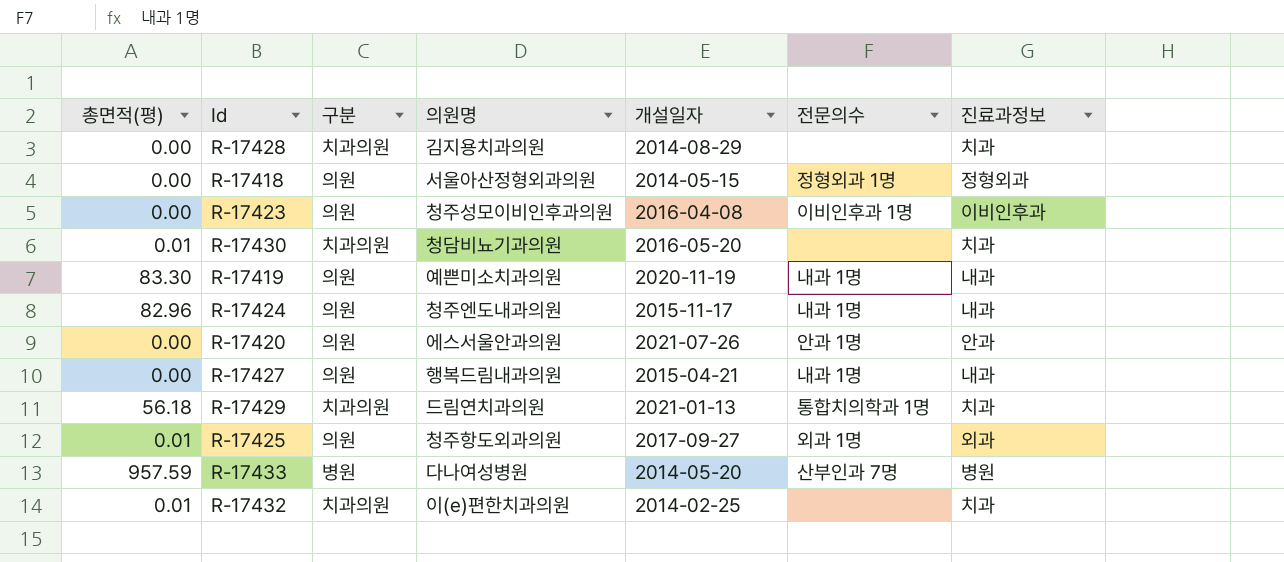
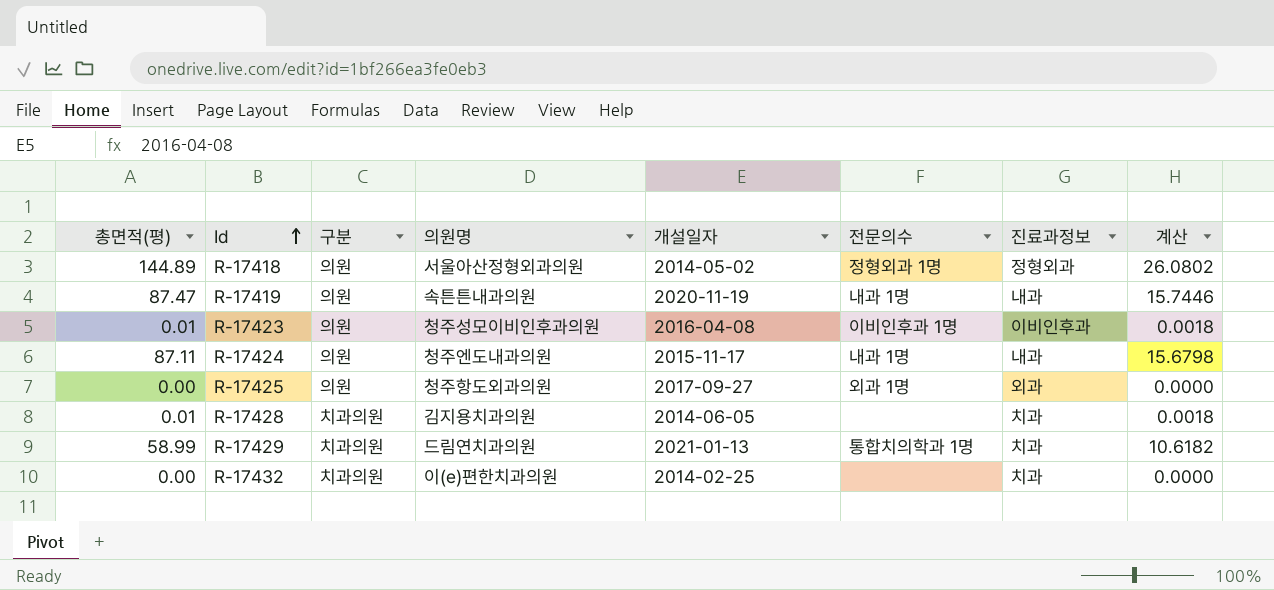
row order: none -> Id ascending
column 계산 | formula: none -> [총면적(평)] * 0.18
row R-17430: 0.01 | 치과의원 | 청담비뇨기과의원 | 2016-05-20 | none | 치과 -> none
row R-17420: 0.00 | 의원 | 에스서울안과의원 | 2021-07-26 | 안과 1명 | 안과 -> none
row R-17427: 0.00 | 의원 | 행복드림내과의원 | 2015-04-21 | 내과 1명 | 내과 -> none
row R-17433: 957.59 | 병원 | 다나여성병원 | 2014-05-20 | 산부인과 7명 | 병원 -> none
R-17418 | 총면적(평): 0.00 -> 144.89
R-17418 | 개설일자: 2014-05-15 -> 2014-05-02
R-17419 | 총면적(평): 83.30 -> 87.47
R-17419 | 의원명: 예쁜미소치과의원 -> 속튼튼내과의원
R-17423 | 총면적(평): 0.00 -> 0.01
R-17424 | 총면적(평): 82.96 -> 87.11
R-17425 | 총면적(평): 0.01 -> 0.00
R-17428 | 총면적(평): 0.00 -> 0.01
R-17428 | 개설일자: 2014-08-29 -> 2014-06-05
R-17429 | 총면적(평): 56.18 -> 58.99
R-17432 | 총면적(평): 0.01 -> 0.00

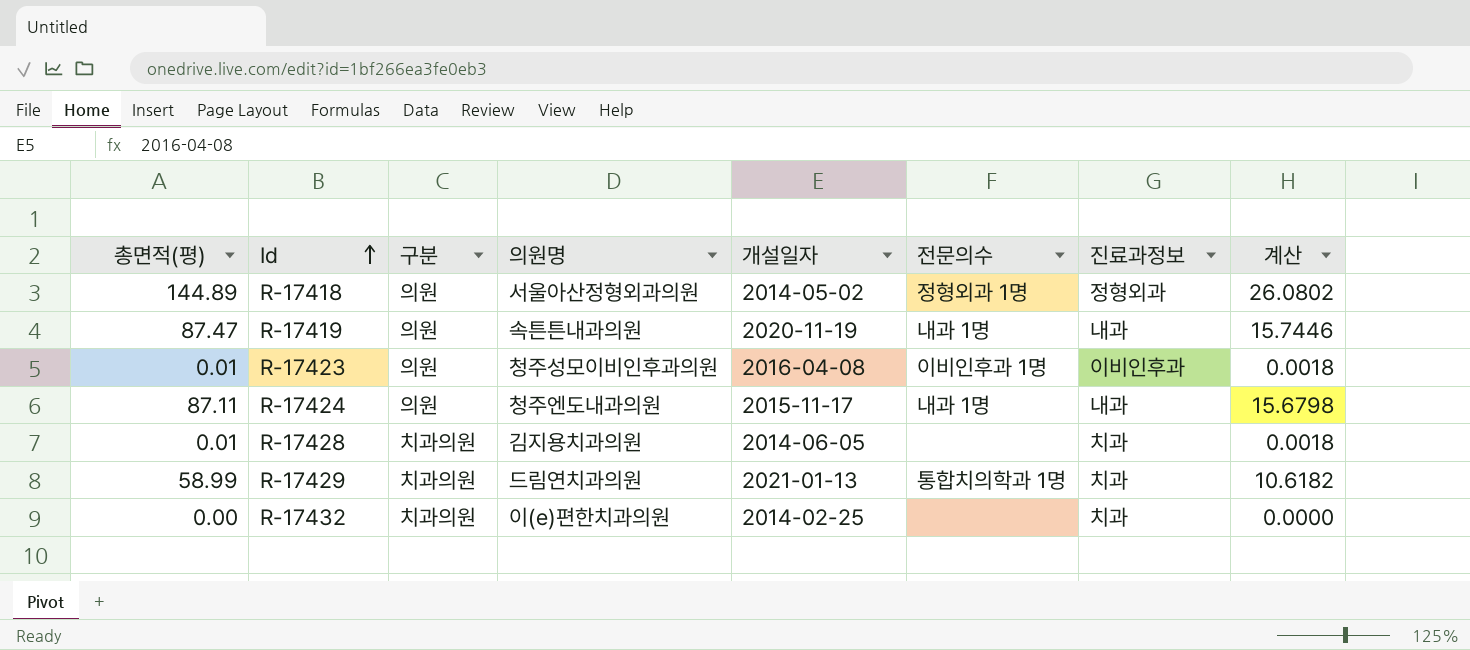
row R-17425: 0.00 | 의원 | 청주항도외과의원 | 2017-09-27 | 외과 1명 | 외과 | 0.0000 -> none

